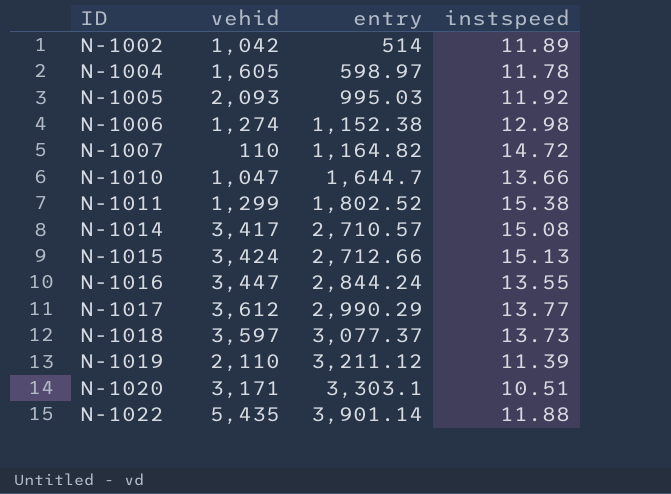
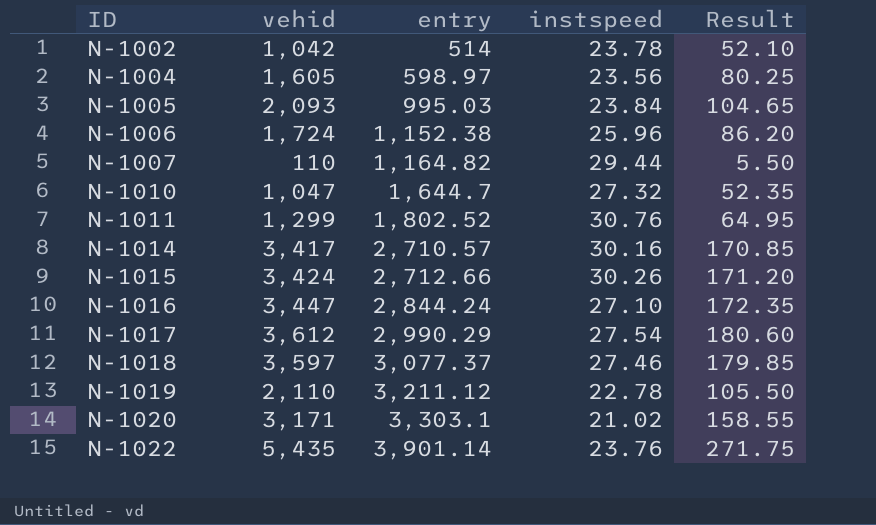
column Result | formula: none -> [vehid] * 0.05
N-1002 | instspeed: 11.89 -> 23.78
N-1004 | instspeed: 11.78 -> 23.56
N-1005 | instspeed: 11.92 -> 23.84
N-1006 | vehid: 1,274 -> 1,724
N-1006 | instspeed: 12.98 -> 25.96
N-1007 | instspeed: 14.72 -> 29.44
N-1010 | instspeed: 13.66 -> 27.32
N-1011 | instspeed: 15.38 -> 30.76
N-1014 | instspeed: 15.08 -> 30.16
N-1015 | instspeed: 15.13 -> 30.26
N-1016 | instspeed: 13.55 -> 27.10
N-1017 | instspeed: 13.77 -> 27.54
N-1018 | instspeed: 13.73 -> 27.46
N-1019 | instspeed: 11.39 -> 22.78
N-1020 | instspeed: 10.51 -> 21.02
N-1022 | instspeed: 11.88 -> 23.76

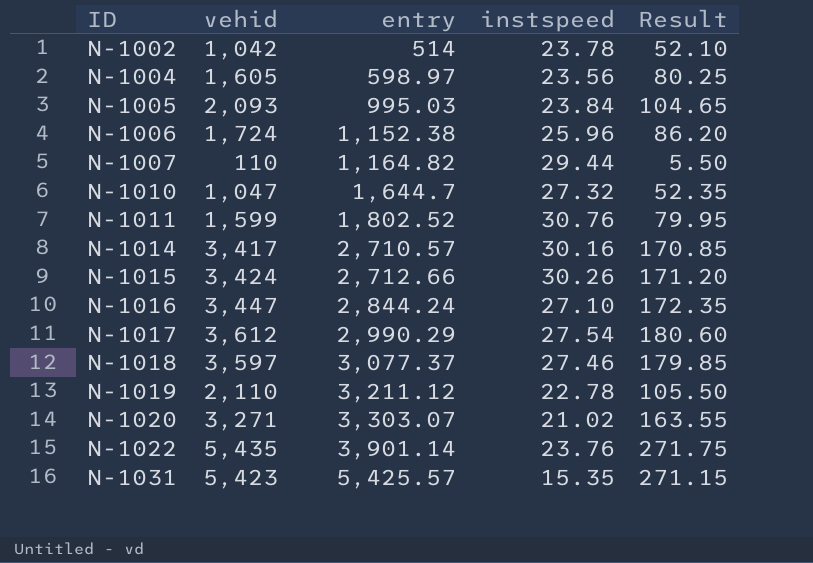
N-1011 | vehid: 1,299 -> 1,599
N-1011 | Result: 64.95 -> 79.95
N-1020 | vehid: 3,171 -> 3,271
N-1020 | entry: 3,303.1 -> 3,303.07
N-1020 | Result: 158.55 -> 163.55
row N-1031: none -> 5,423 | 5,425.57 | 15.35 | 271.15

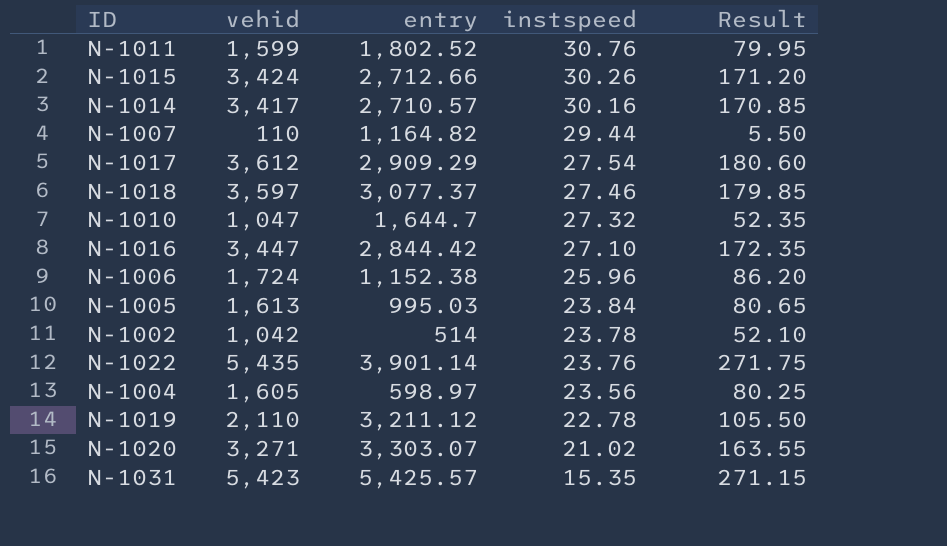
row order: ID ascending -> instspeed descending
N-1017 | entry: 2,990.29 -> 2,909.29
N-1016 | entry: 2,844.24 -> 2,844.42
N-1005 | vehid: 2,093 -> 1,613
N-1005 | Result: 104.65 -> 80.65

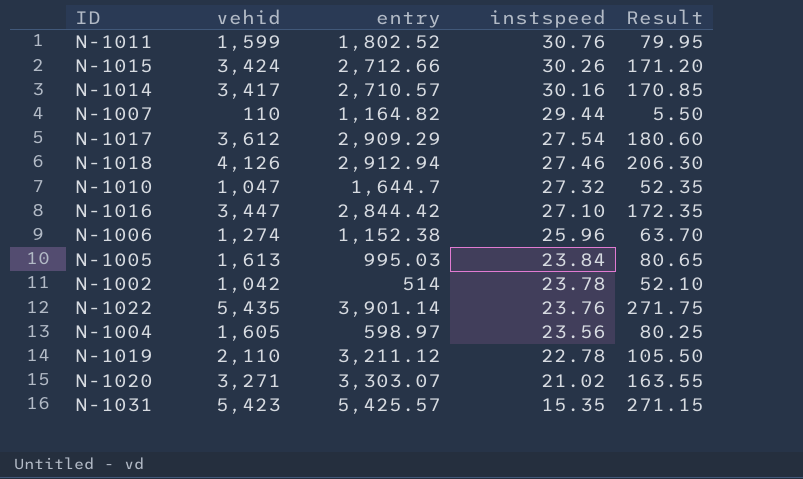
N-1018 | vehid: 3,597 -> 4,126
N-1018 | entry: 3,077.37 -> 2,912.94
N-1018 | Result: 179.85 -> 206.30
N-1006 | vehid: 1,724 -> 1,274
N-1006 | Result: 86.20 -> 63.70

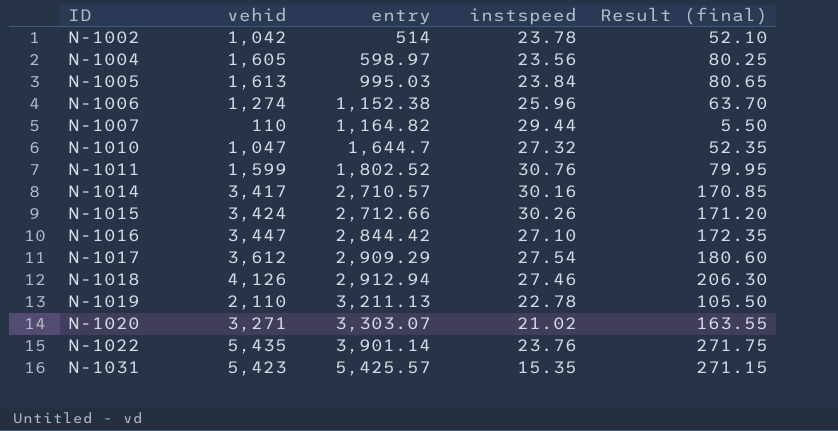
row order: instspeed descending -> ID ascending
column name: Result -> Result (final)
N-1019 | entry: 3,211.12 -> 3,211.13

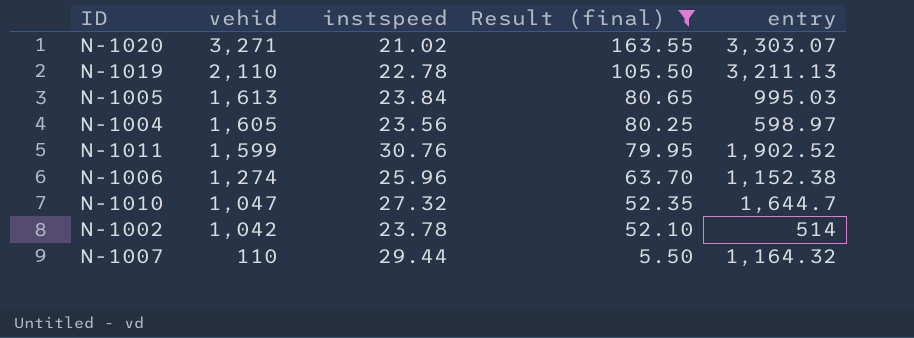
filter: none -> Result (final) <= 163.55
row order: ID ascending -> vehid descending
column entry | position: 3 -> 5
N-1011 | entry: 1,802.52 -> 1,902.52
N-1007 | entry: 1,164.82 -> 1,164.32

